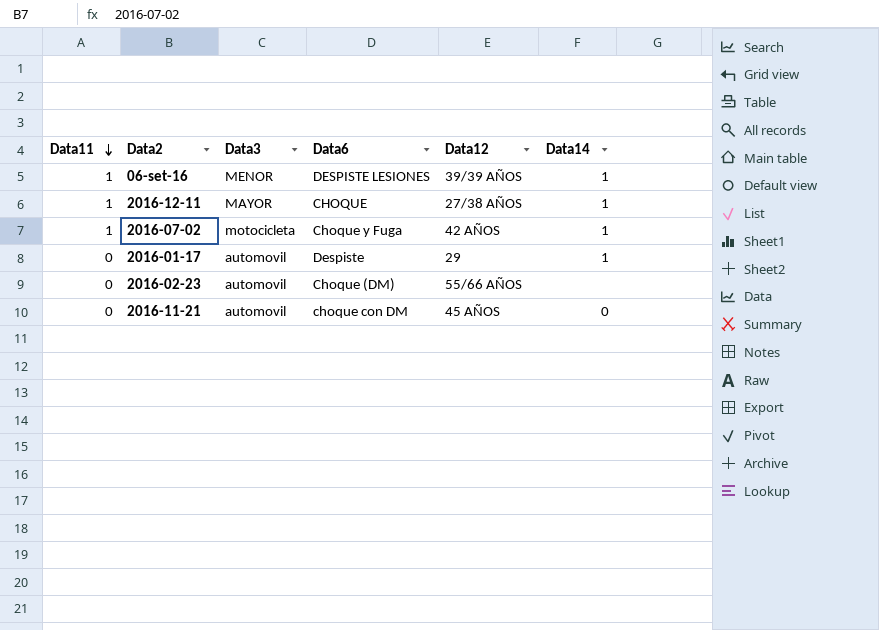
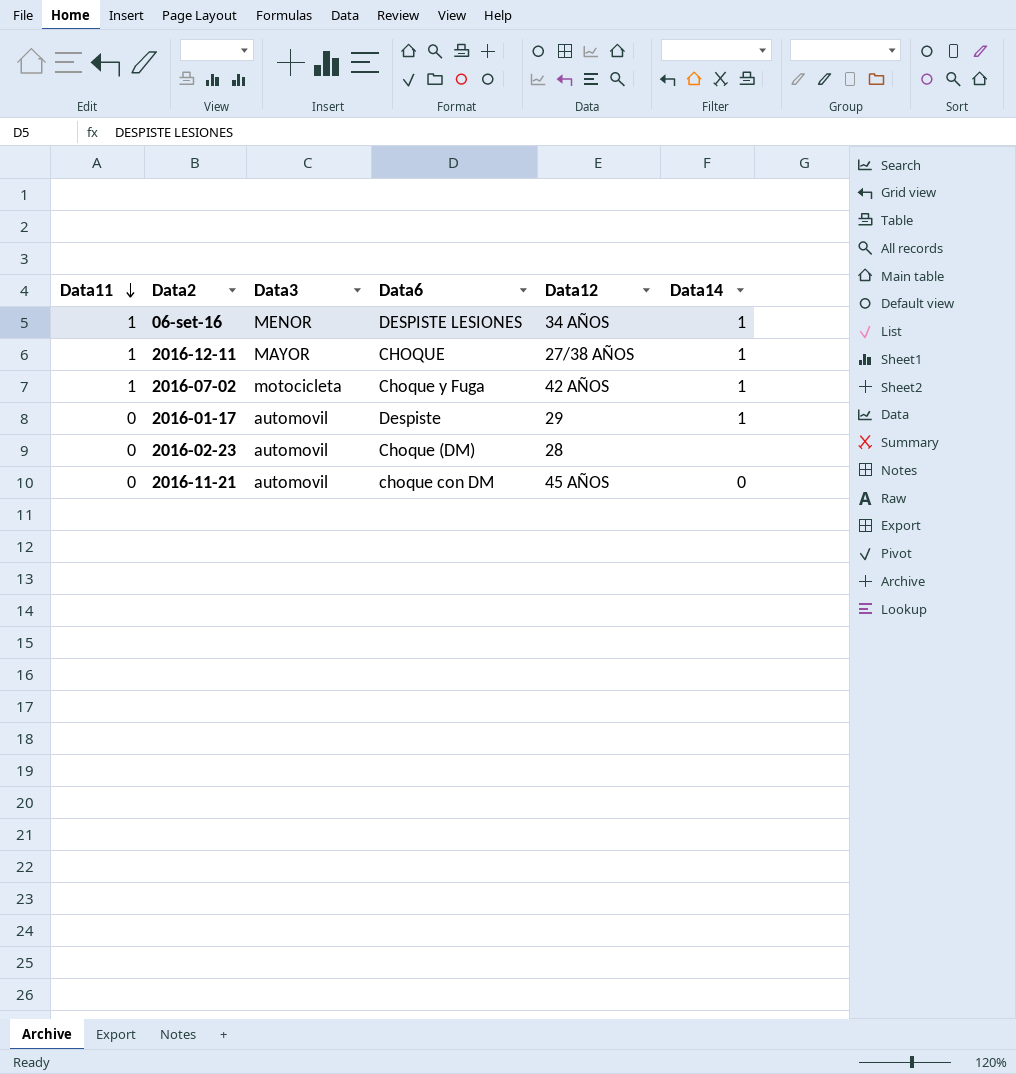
06-set-16 | Data12: 39/39 AÑOS -> 34 AÑOS
2016-02-23 | Data12: 55/66 AÑOS -> 28

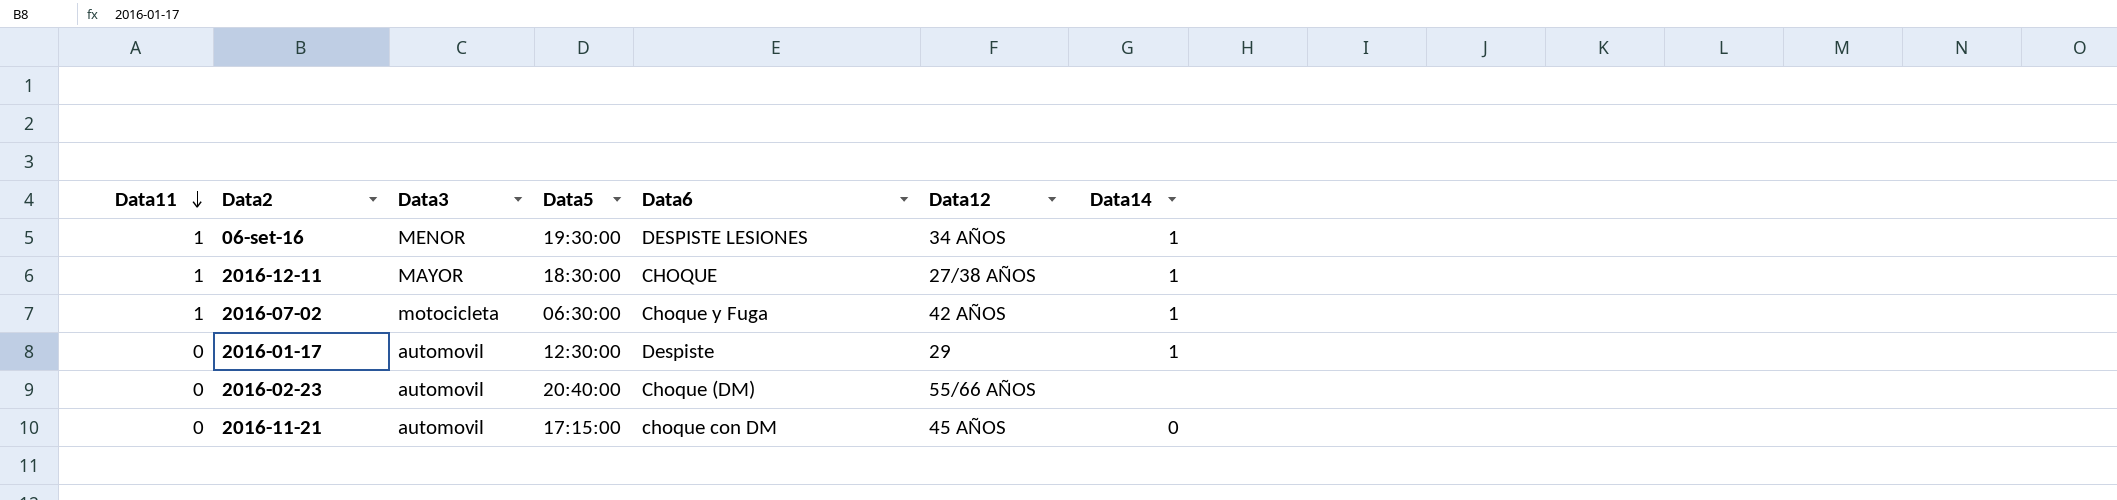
column Data5 | position: none -> 4
2016-02-23 | Data12: 28 -> 55/66 AÑOS

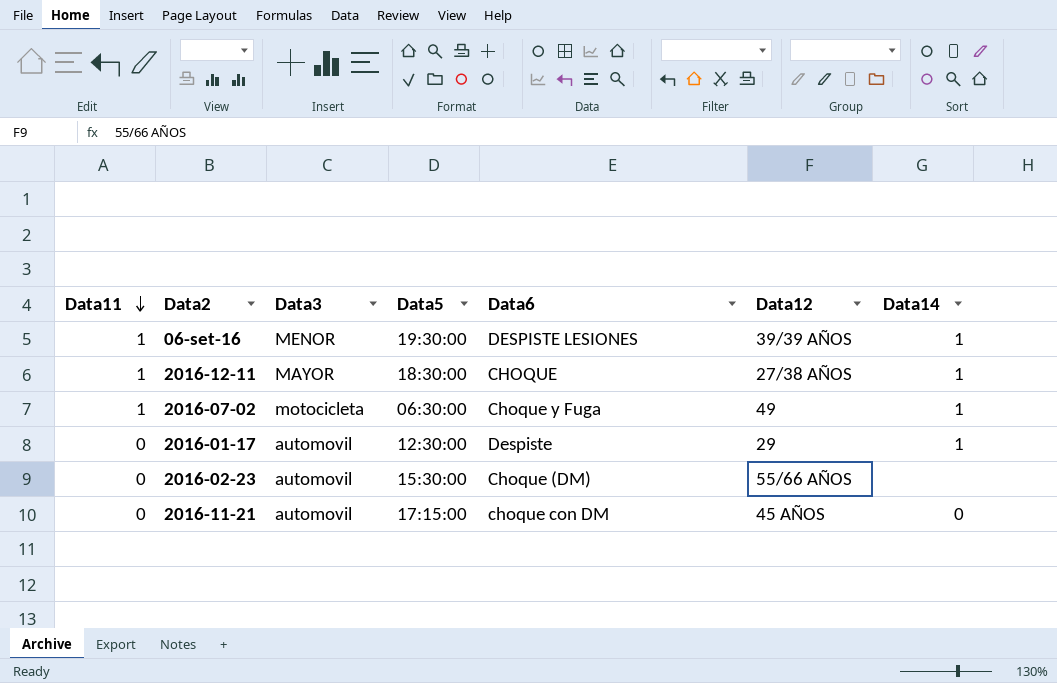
06-set-16 | Data12: 34 AÑOS -> 39/39 AÑOS
2016-07-02 | Data12: 42 AÑOS -> 49
2016-02-23 | Data5: 20:40:00 -> 15:30:00

